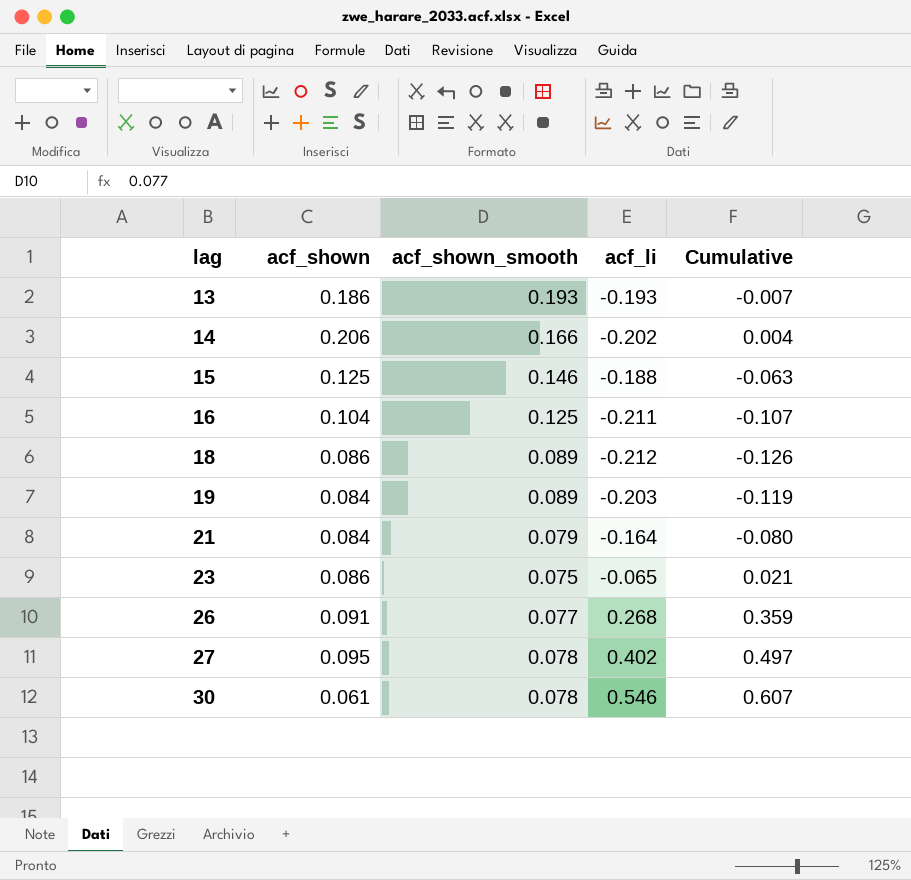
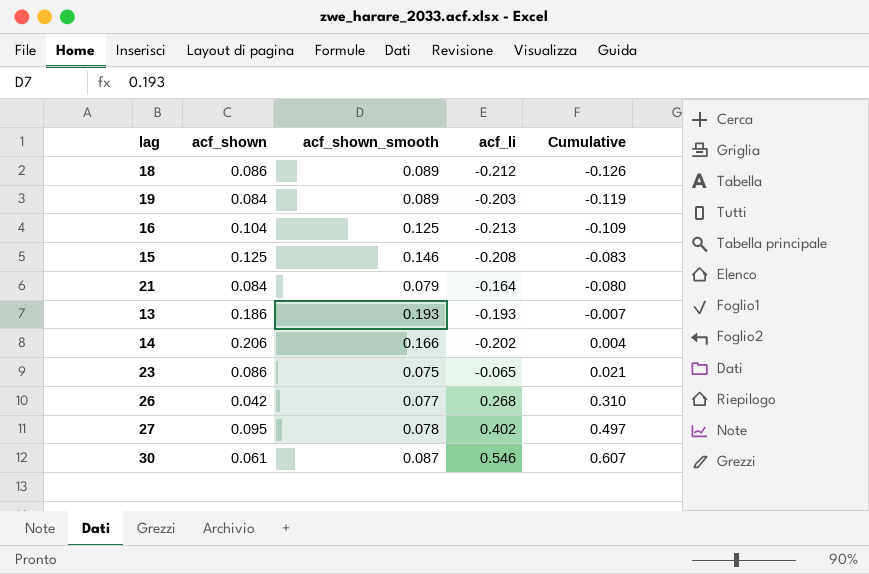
row order: lag ascending -> Cumulative ascending
16 | acf_li: -0.211 -> -0.213
16 | Cumulative: -0.107 -> -0.109
15 | acf_li: -0.188 -> -0.208
15 | Cumulative: -0.063 -> -0.083
26 | acf_shown: 0.091 -> 0.042
26 | Cumulative: 0.359 -> 0.310
30 | acf_shown_smooth: 0.078 -> 0.087

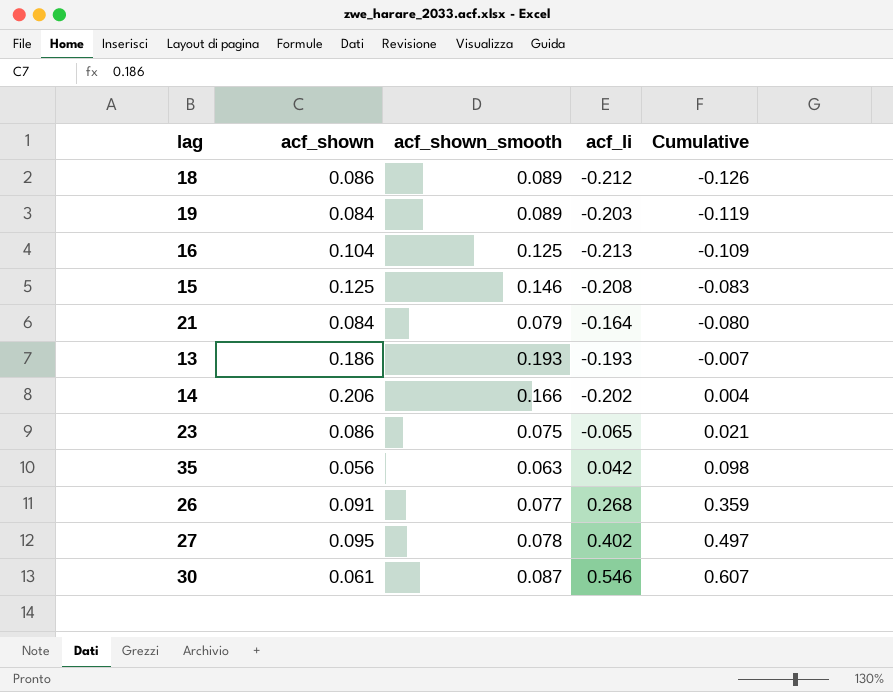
row 35: none -> 0.056 | 0.063 | 0.042 | 0.098
26 | acf_shown: 0.042 -> 0.091
26 | Cumulative: 0.310 -> 0.359

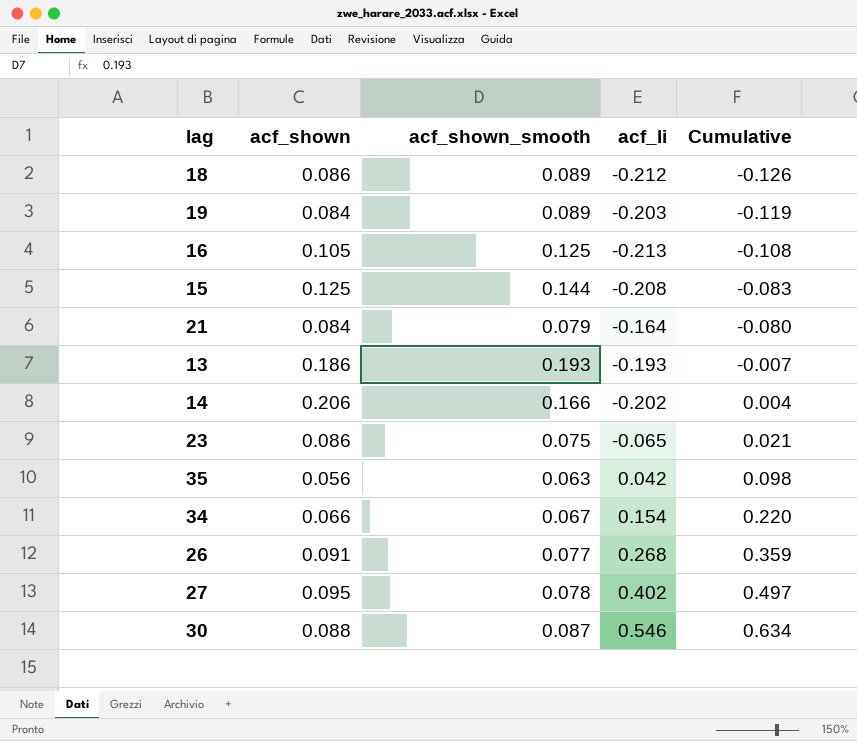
16 | acf_shown: 0.104 -> 0.105
16 | Cumulative: -0.109 -> -0.108
15 | acf_shown_smooth: 0.146 -> 0.144
row 34: none -> 0.066 | 0.067 | 0.154 | 0.220
30 | acf_shown: 0.061 -> 0.088
30 | Cumulative: 0.607 -> 0.634

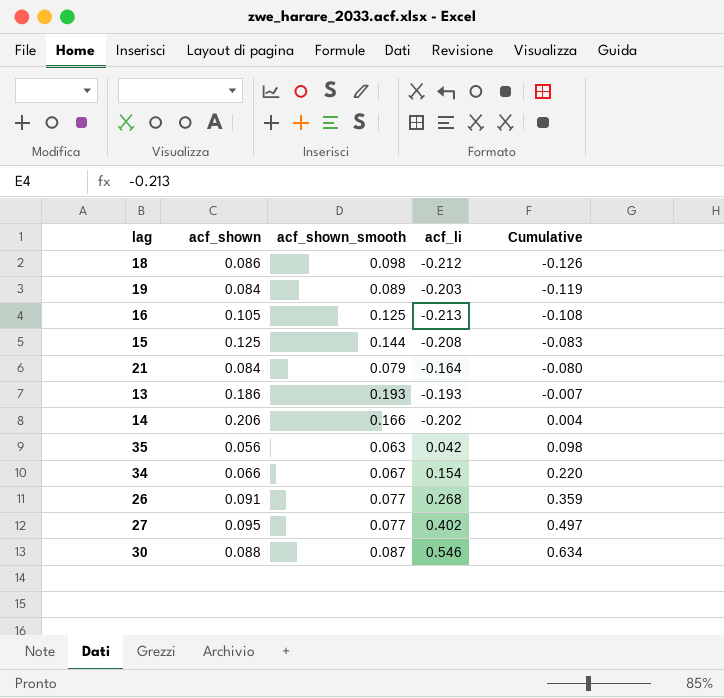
row 23: 0.086 | 0.075 | -0.065 | 0.021 -> none
18 | acf_shown_smooth: 0.089 -> 0.098
27 | acf_shown_smooth: 0.078 -> 0.077

